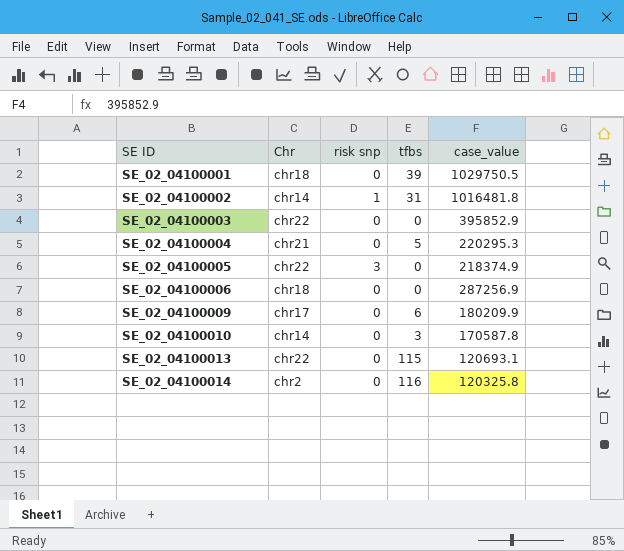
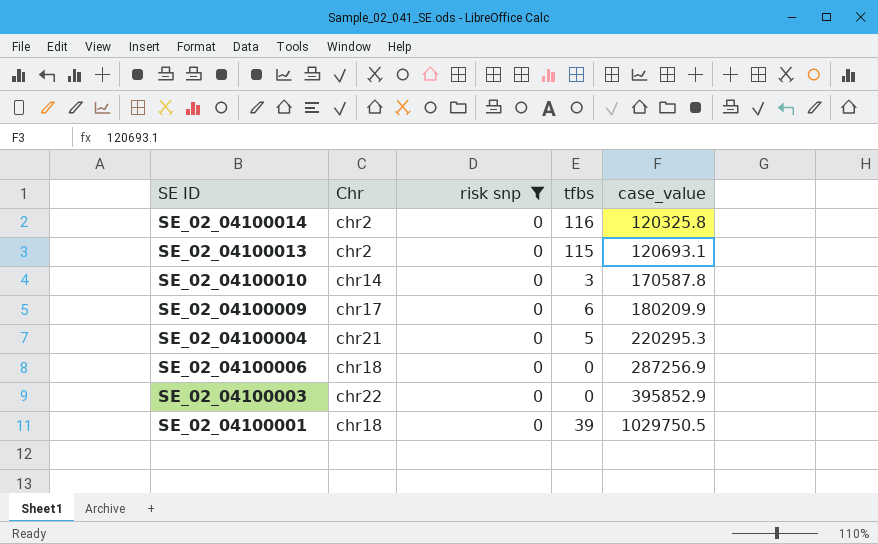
filter: none -> risk snp = 0
row order: SE ID ascending -> case_value ascending
SE_02_04100013 | Chr: chr22 -> chr2

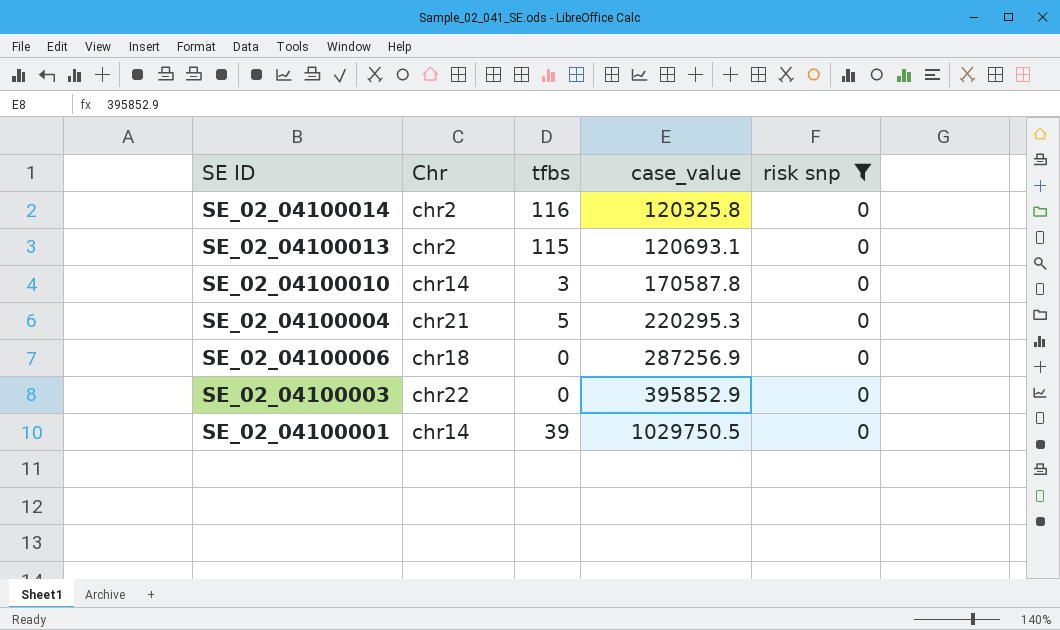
column risk snp | position: 3 -> 5
row SE_02_04100009: chr17 | 0 | 6 | 180209.9 -> none
SE_02_04100001 | Chr: chr18 -> chr14

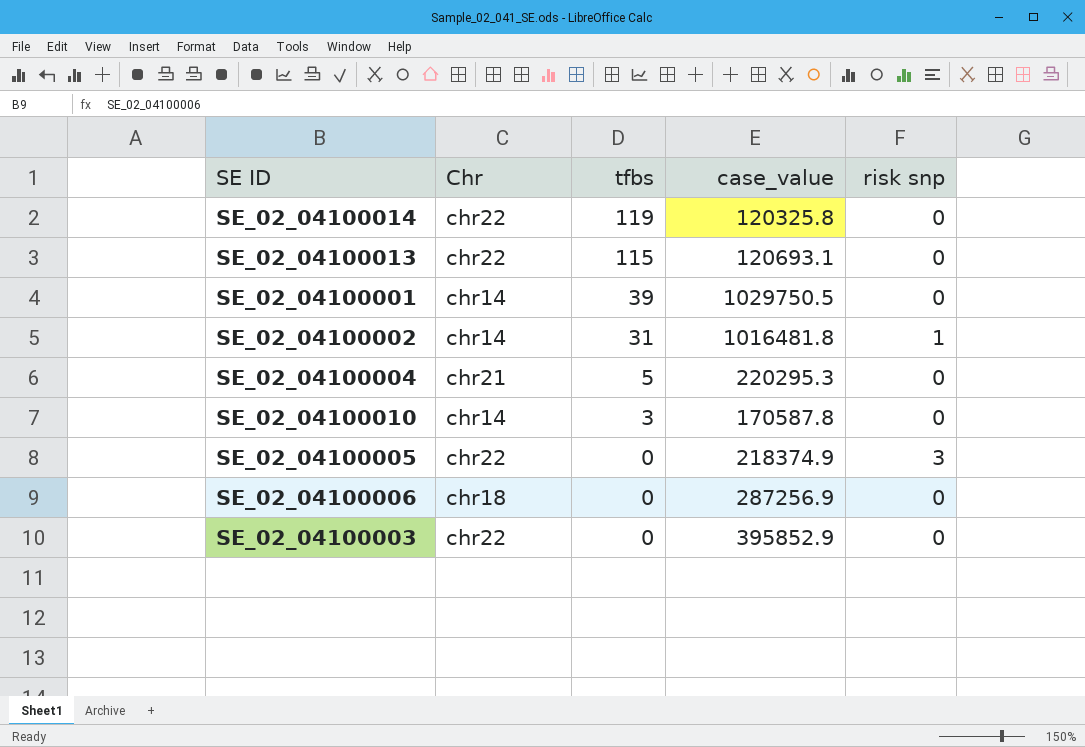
filter: risk snp = 0 -> none
row order: case_value ascending -> tfbs descending
SE_02_04100014 | Chr: chr2 -> chr22
SE_02_04100014 | tfbs: 116 -> 119
SE_02_04100013 | Chr: chr2 -> chr22

